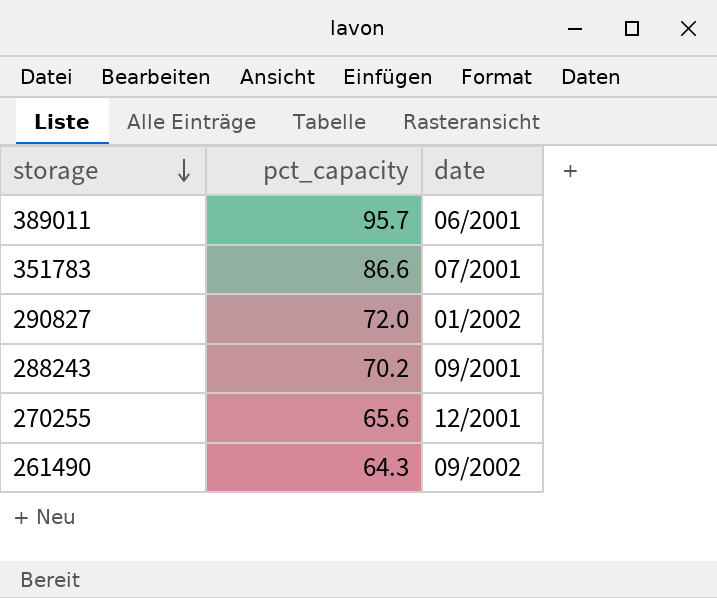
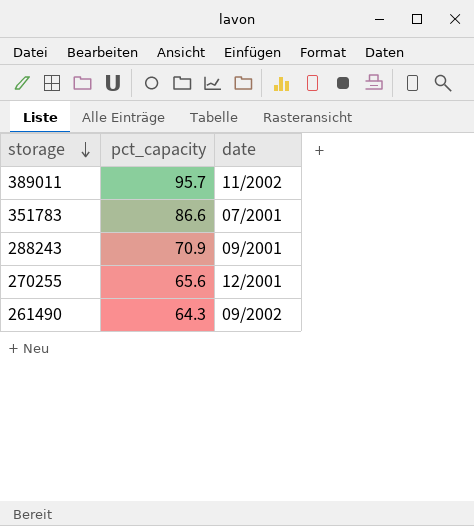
row 290827: 72.0 | 01/2002 -> none
389011 | date: 06/2001 -> 11/2002
288243 | pct_capacity: 70.2 -> 70.9

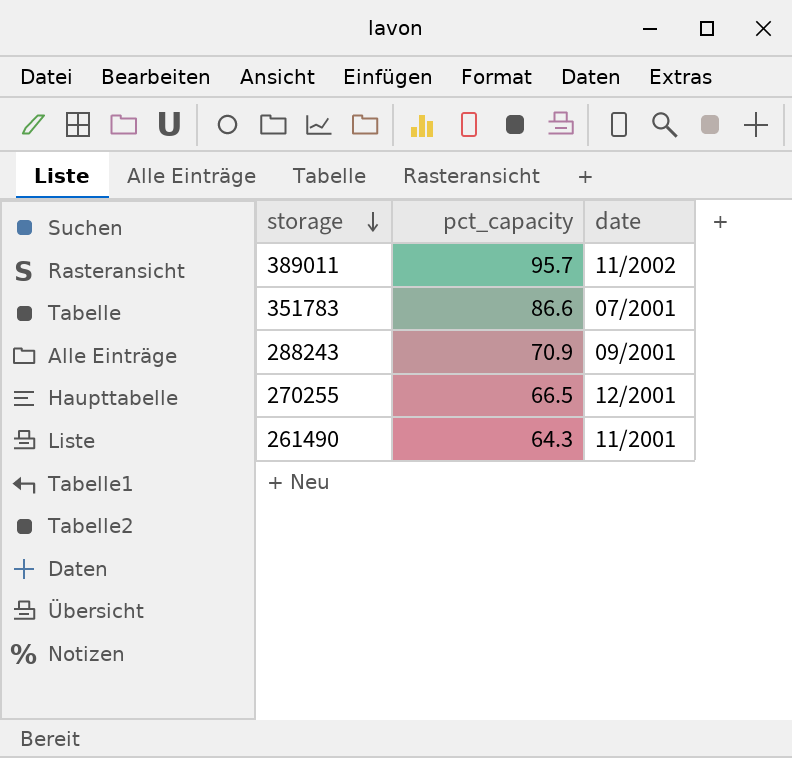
270255 | pct_capacity: 65.6 -> 66.5
261490 | date: 09/2002 -> 11/2001

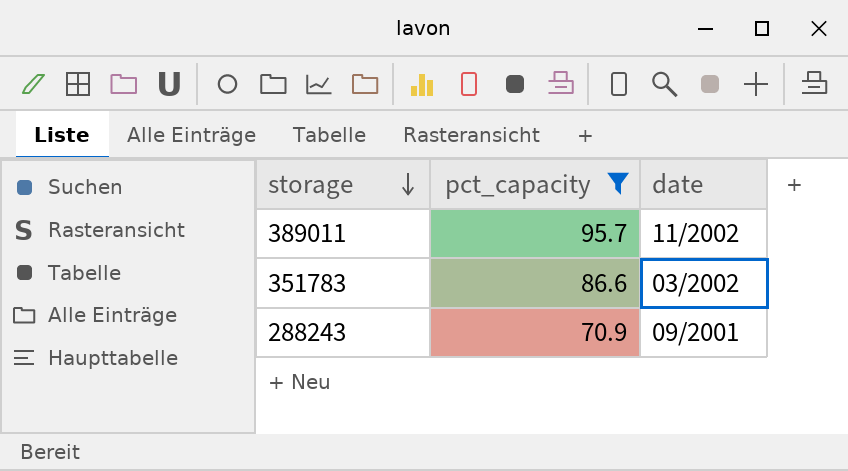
filter: none -> pct_capacity >= 70.9
351783 | date: 07/2001 -> 03/2002

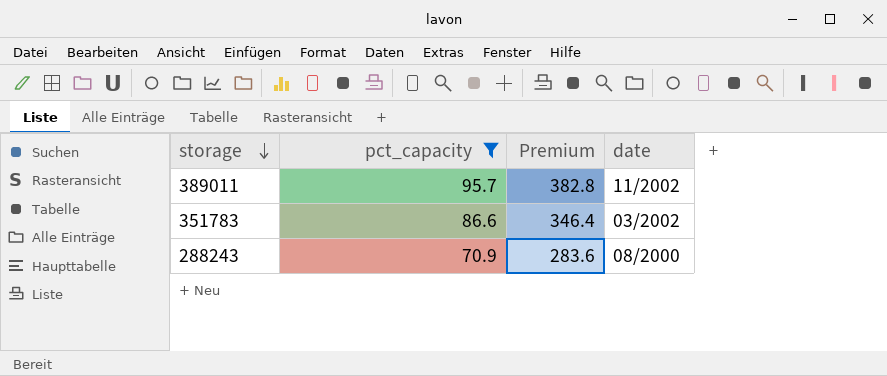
column Premium | formula: none -> [pct_capacity] * 4
288243 | date: 09/2001 -> 08/2000

